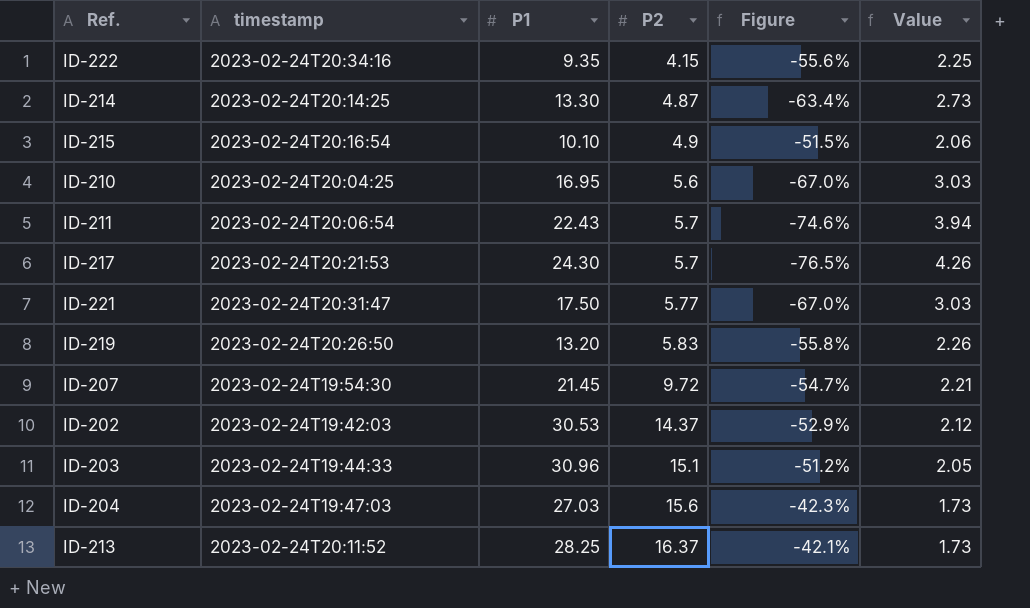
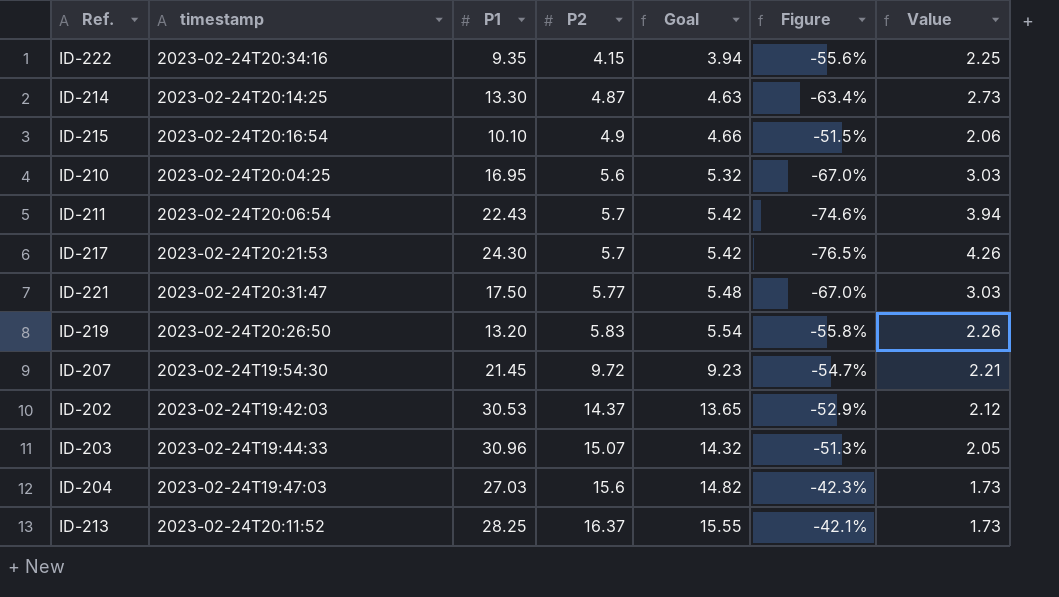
column Goal | formula: none -> [P2] * 0.95
ID-203 | P2: 15.1 -> 15.07
ID-203 | Figure: -51.2% -> -51.3%

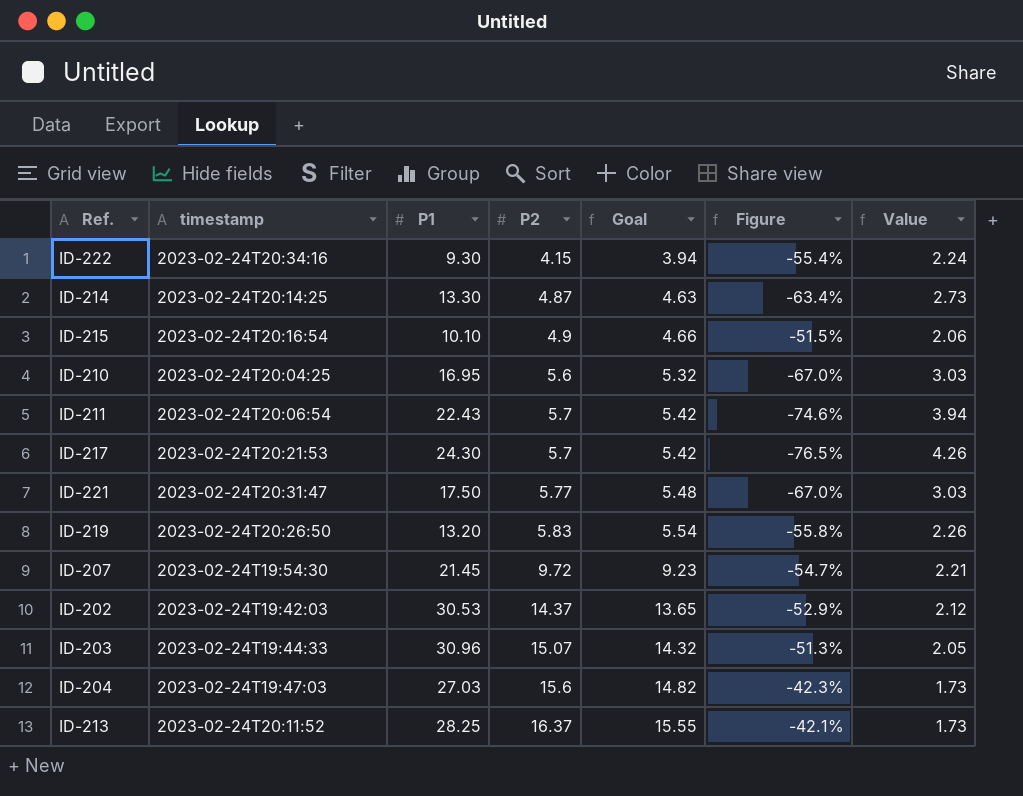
ID-222 | P1: 9.35 -> 9.30
ID-222 | Figure: -55.6% -> -55.4%
ID-222 | Value: 2.25 -> 2.24

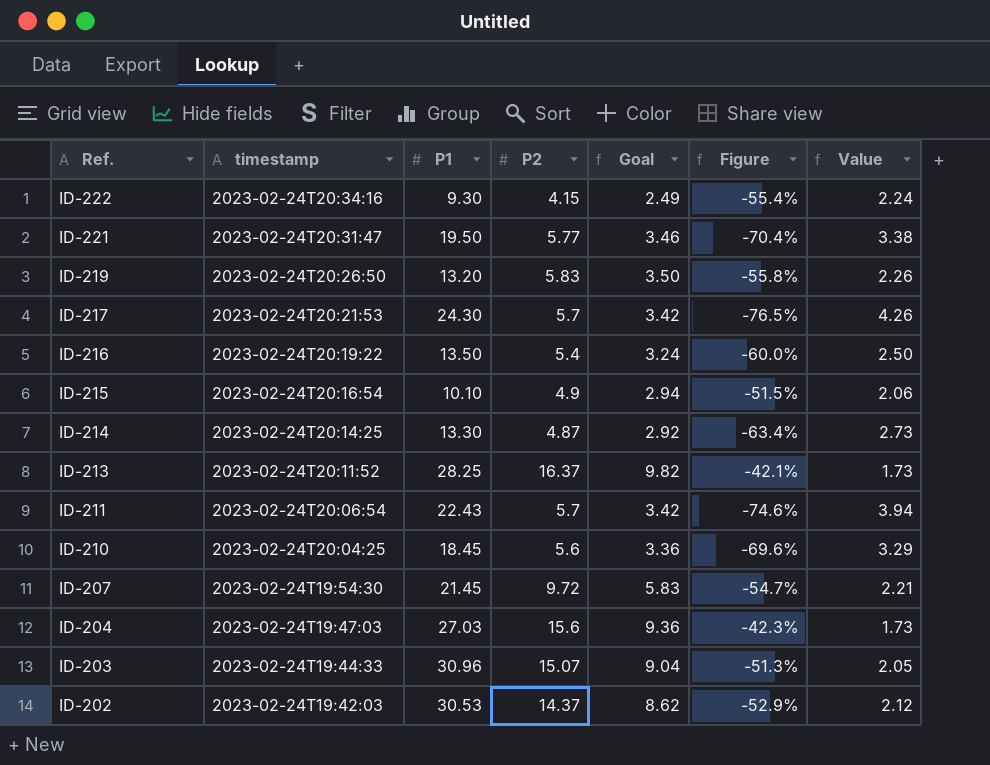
row order: P2 ascending -> Ref. descending
column Goal | formula: [P2] * 0.95 -> [P2] * 0.6
ID-221 | P1: 17.50 -> 19.50
ID-221 | Figure: -67.0% -> -70.4%
ID-221 | Value: 3.03 -> 3.38
row ID-216: none -> 2023-02-24T20:19:22 | 13.50 | 5.4 | 3.24 | -60.0% | 2.50
ID-210 | P1: 16.95 -> 18.45
ID-210 | Figure: -67.0% -> -69.6%
ID-210 | Value: 3.03 -> 3.29

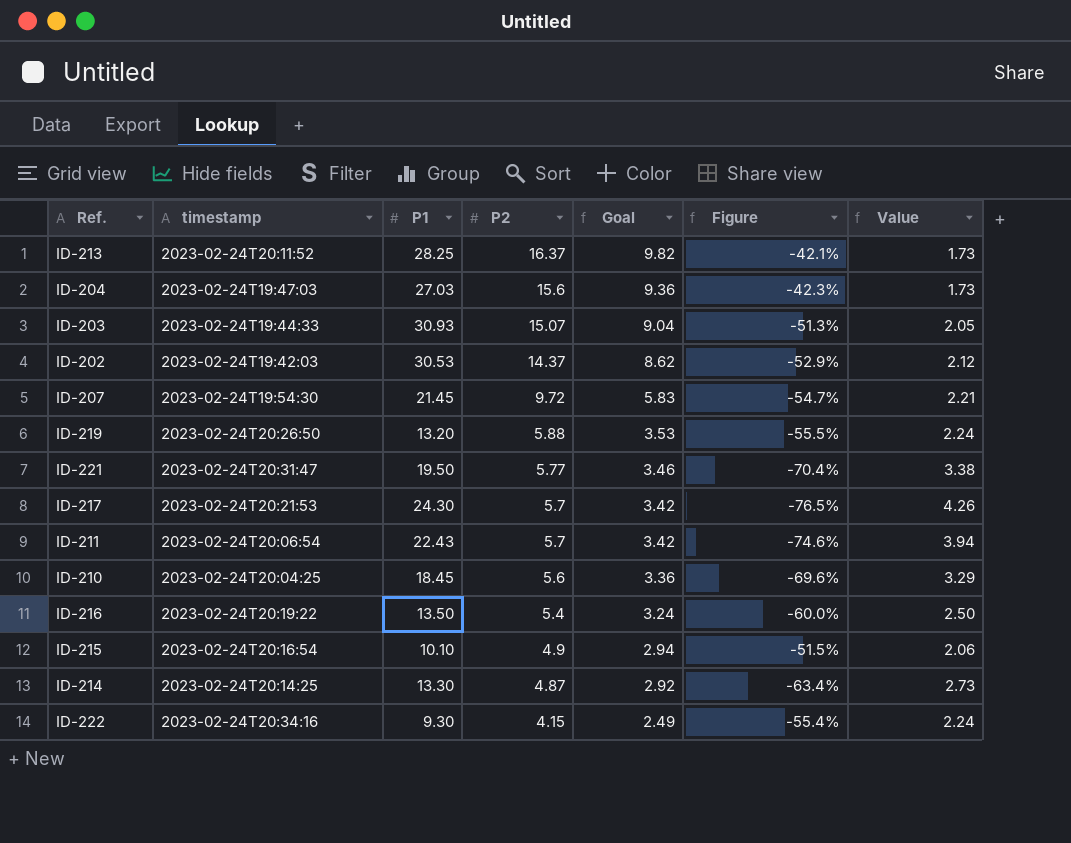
row order: Ref. descending -> P2 descending
ID-203 | P1: 30.96 -> 30.93
ID-219 | P2: 5.83 -> 5.88
ID-219 | Goal: 3.50 -> 3.53
ID-219 | Figure: -55.8% -> -55.5%
ID-219 | Value: 2.26 -> 2.24

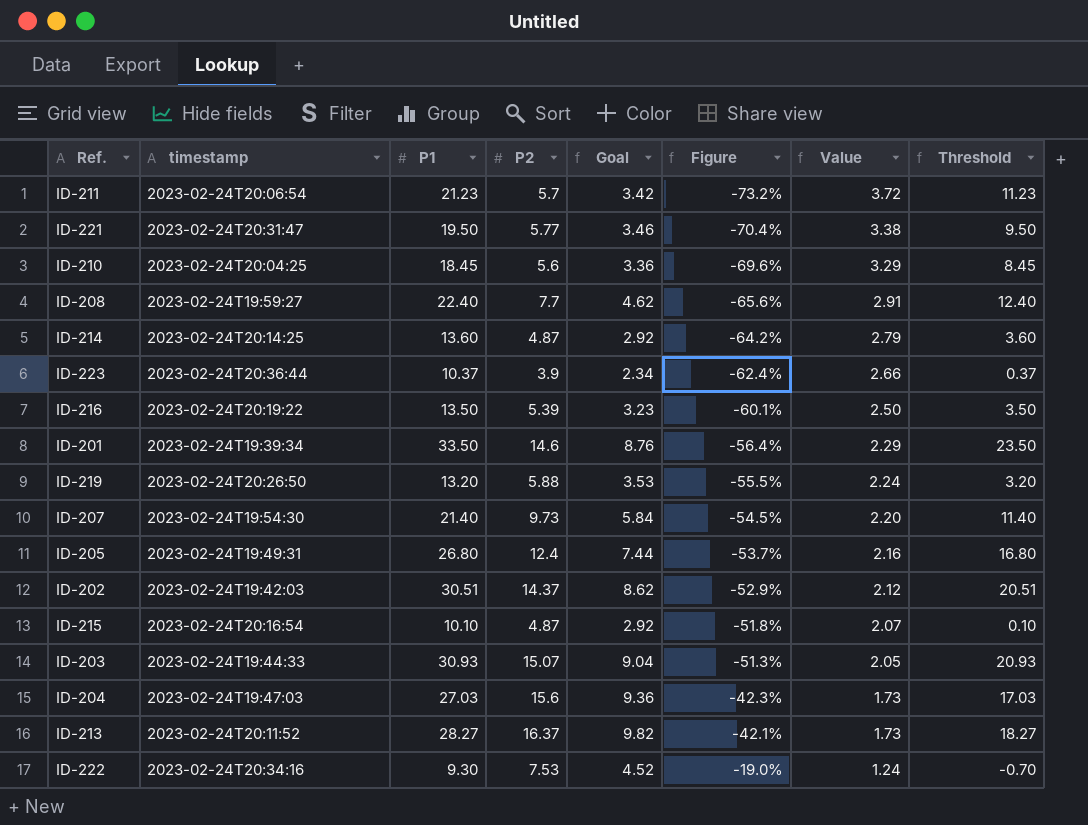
row order: P2 descending -> Figure ascending
column Threshold | formula: none -> [P1] - 10
row ID-217: 2023-02-24T20:21:53 | 24.30 | 5.7 | 3.42 | -76.5% | 4.26 -> none
ID-211 | P1: 22.43 -> 21.23
ID-211 | Figure: -74.6% -> -73.2%
ID-211 | Value: 3.94 -> 3.72
row ID-208: none -> 2023-02-24T19:59:27 | 22.40 | 7.7 | 4.62 | -65.6% | 2.91 | 12.40
ID-214 | P1: 13.30 -> 13.60
ID-214 | Figure: -63.4% -> -64.2%
ID-214 | Value: 2.73 -> 2.79
row ID-223: none -> 2023-02-24T20:36:44 | 10.37 | 3.9 | 2.34 | -62.4% | 2.66 | 0.37
ID-216 | P2: 5.4 -> 5.39
ID-216 | Goal: 3.24 -> 3.23
ID-216 | Figure: -60.0% -> -60.1%
row ID-201: none -> 2023-02-24T19:39:34 | 33.50 | 14.6 | 8.76 | -56.4% | 2.29 | 23.50
ID-207 | P1: 21.45 -> 21.40
ID-207 | P2: 9.72 -> 9.73
ID-207 | Goal: 5.83 -> 5.84
ID-207 | Figure: -54.7% -> -54.5%
ID-207 | Value: 2.21 -> 2.20
row ID-205: none -> 2023-02-24T19:49:31 | 26.80 | 12.4 | 7.44 | -53.7% | 2.16 | 16.80
ID-202 | P1: 30.53 -> 30.51
ID-215 | P2: 4.9 -> 4.87
ID-215 | Goal: 2.94 -> 2.92
ID-215 | Figure: -51.5% -> -51.8%
ID-215 | Value: 2.06 -> 2.07
ID-213 | P1: 28.25 -> 28.27
ID-222 | P2: 4.15 -> 7.53
ID-222 | Goal: 2.49 -> 4.52
ID-222 | Figure: -55.4% -> -19.0%
ID-222 | Value: 2.24 -> 1.24

